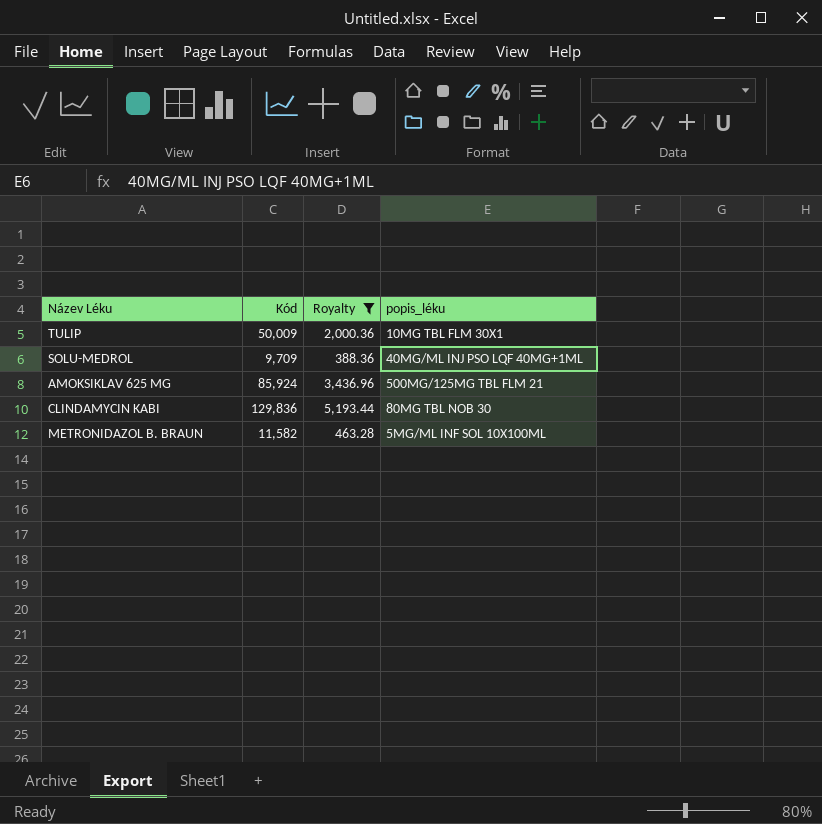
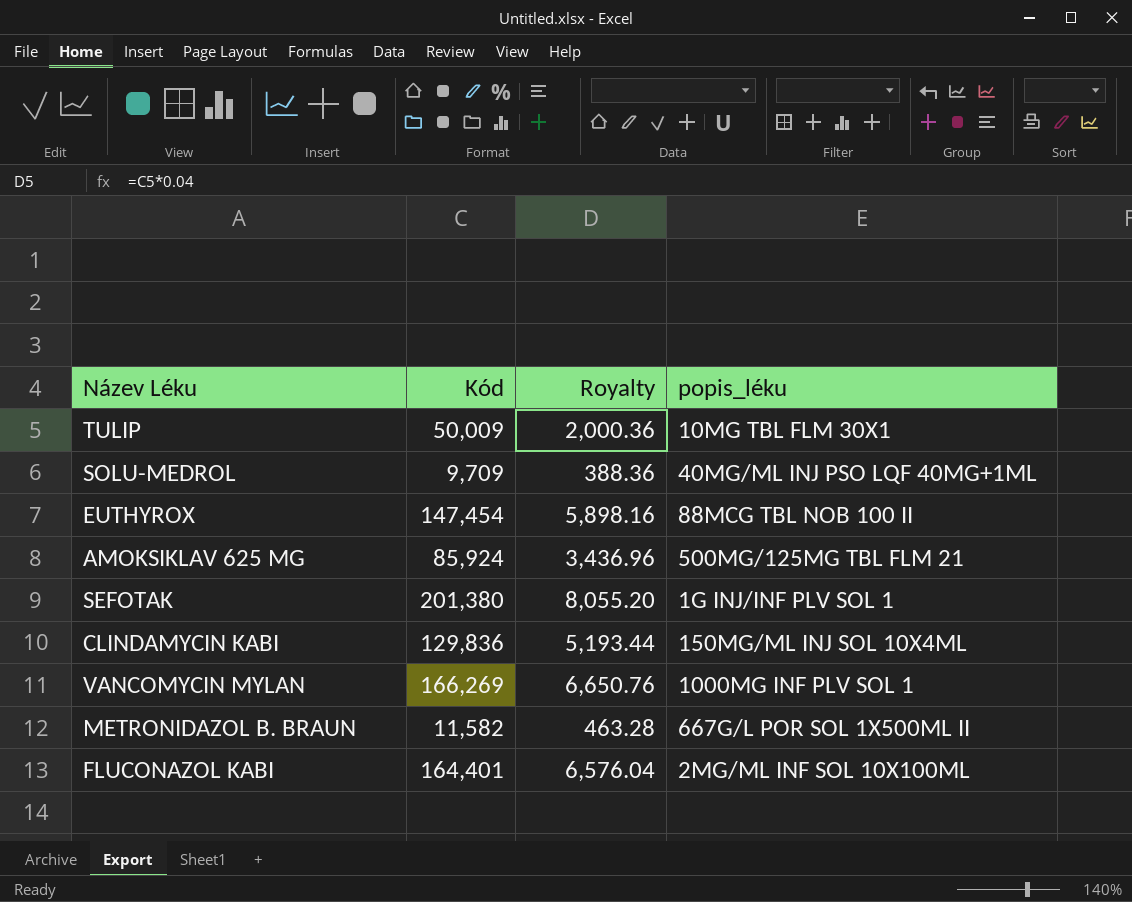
filter: Royalty <= 5,193.44 -> none
CLINDAMYCIN KABI | popis_léku: 80MG TBL NOB 30 -> 150MG/ML INJ SOL 10X4ML
METRONIDAZOL B. BRAUN | popis_léku: 5MG/ML INF SOL 10X100ML -> 667G/L POR SOL 1X500ML II

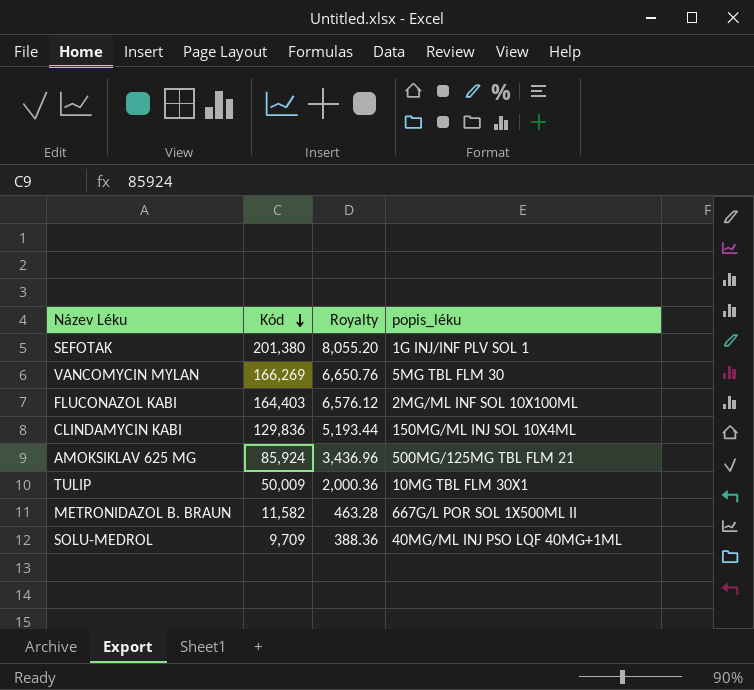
row order: none -> Kód descending
row EUTHYROX: 147,454 | 5,898.16 | 88MCG TBL NOB 100 II -> none
VANCOMYCIN MYLAN | popis_léku: 1000MG INF PLV SOL 1 -> 5MG TBL FLM 30
FLUCONAZOL KABI | Kód: 164,401 -> 164,403
FLUCONAZOL KABI | Royalty: 6,576.04 -> 6,576.12

